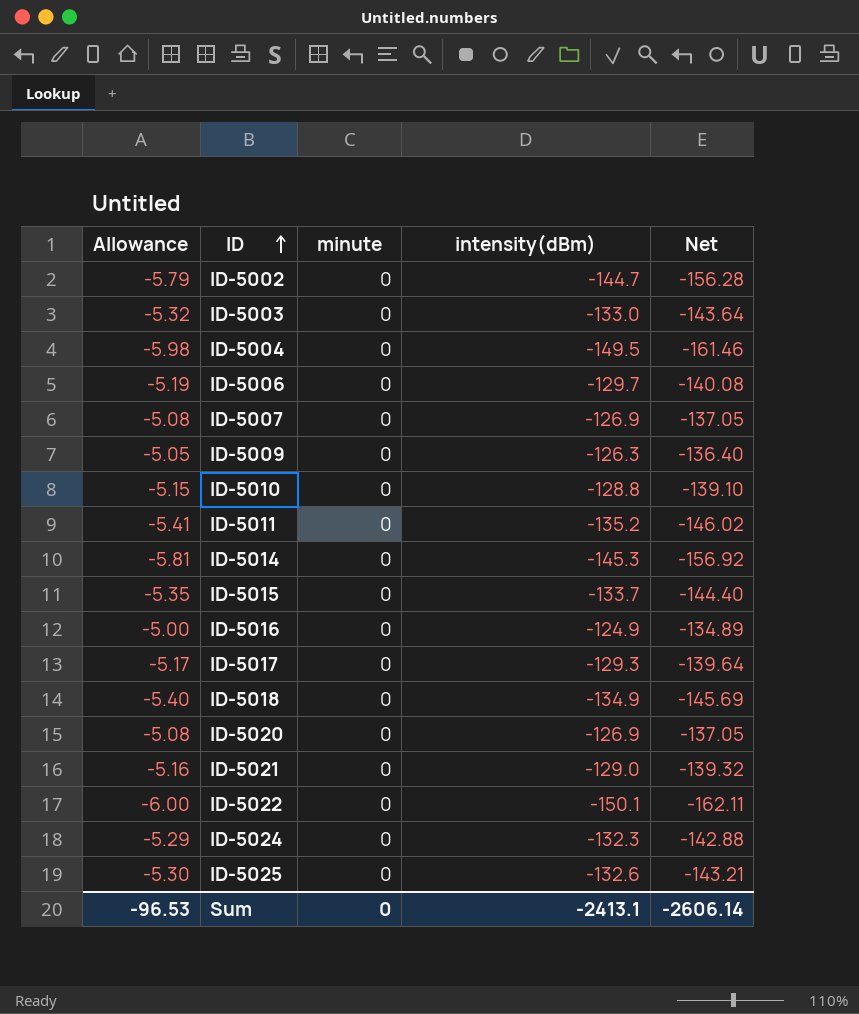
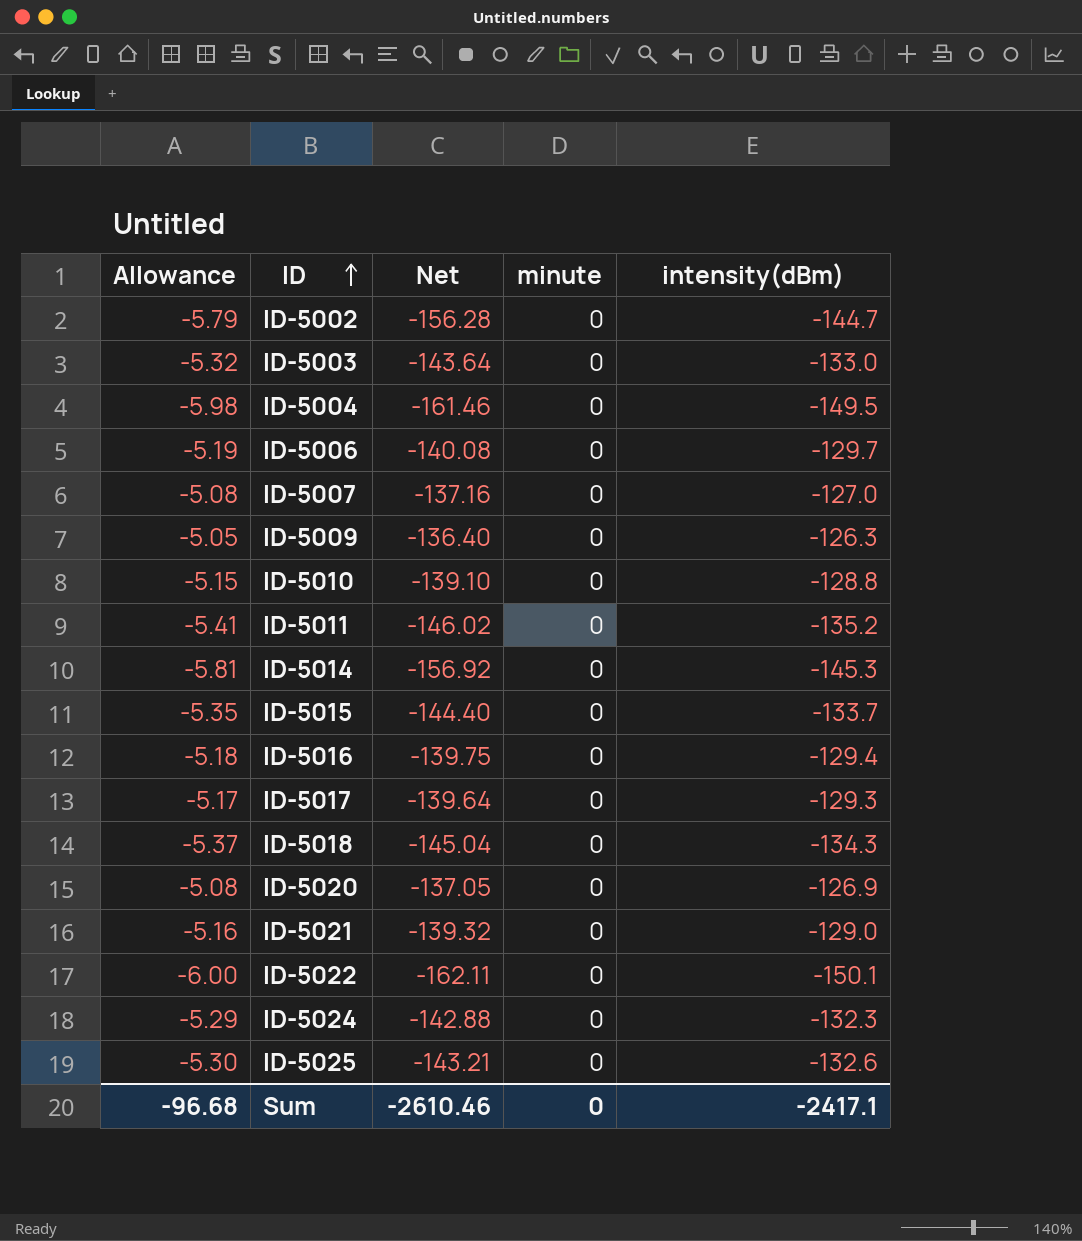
column Net | position: 5 -> 3
ID-5007 | Net: -137.05 -> -137.16
ID-5007 | intensity(dBm): -126.9 -> -127.0
ID-5016 | Allowance: -5.00 -> -5.18
ID-5016 | Net: -134.89 -> -139.75
ID-5016 | intensity(dBm): -124.9 -> -129.4
ID-5018 | Allowance: -5.40 -> -5.37
ID-5018 | Net: -145.69 -> -145.04
ID-5018 | intensity(dBm): -134.9 -> -134.3
Sum | Allowance: -96.53 -> -96.68
Sum | Net: -2606.14 -> -2610.46
Sum | intensity(dBm): -2413.1 -> -2417.1

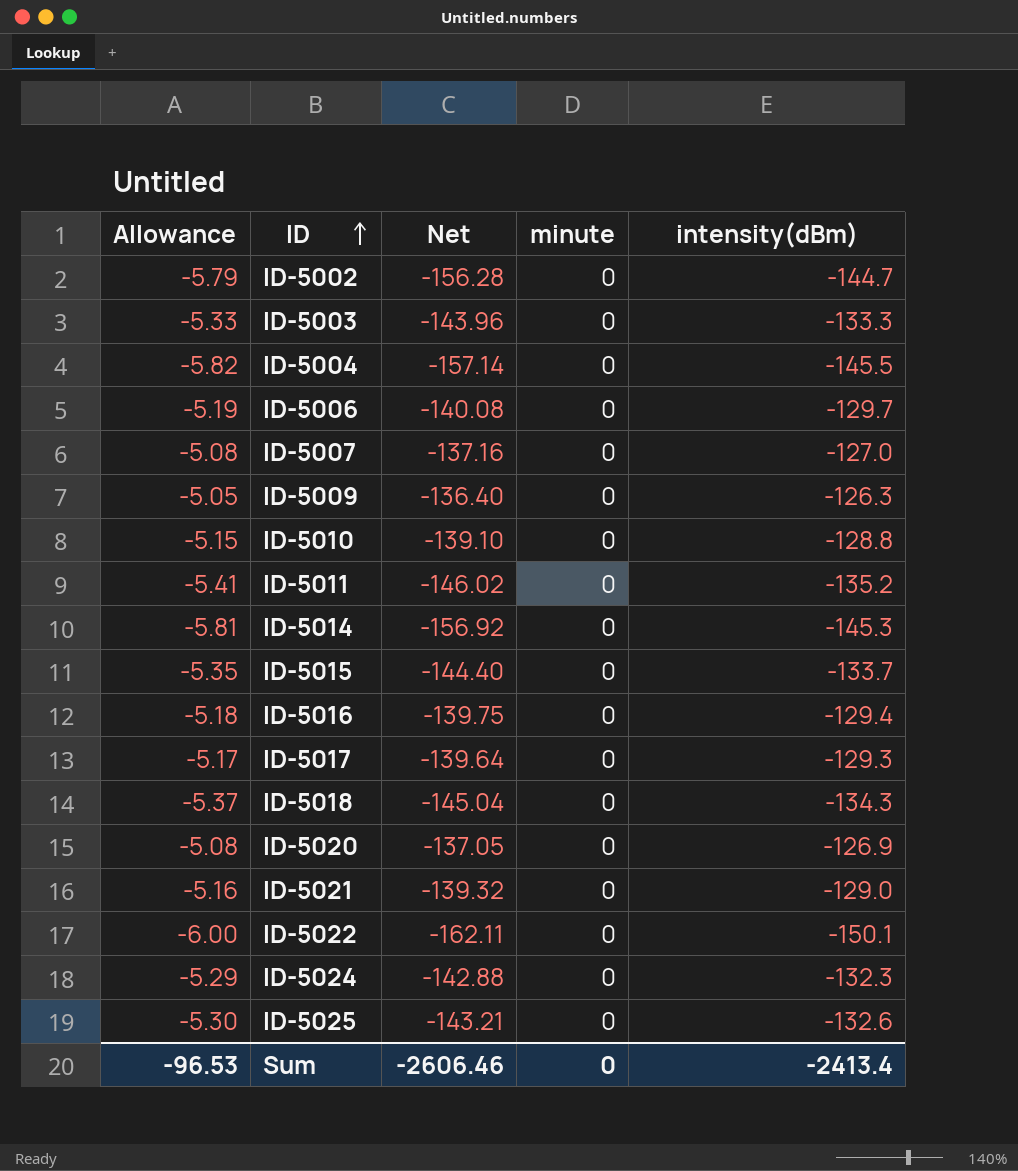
ID-5003 | Allowance: -5.32 -> -5.33
ID-5003 | Net: -143.64 -> -143.96
ID-5003 | intensity(dBm): -133.0 -> -133.3
ID-5004 | Allowance: -5.98 -> -5.82
ID-5004 | Net: -161.46 -> -157.14
ID-5004 | intensity(dBm): -149.5 -> -145.5
Sum | Allowance: -96.68 -> -96.53
Sum | Net: -2610.46 -> -2606.46
Sum | intensity(dBm): -2417.1 -> -2413.4

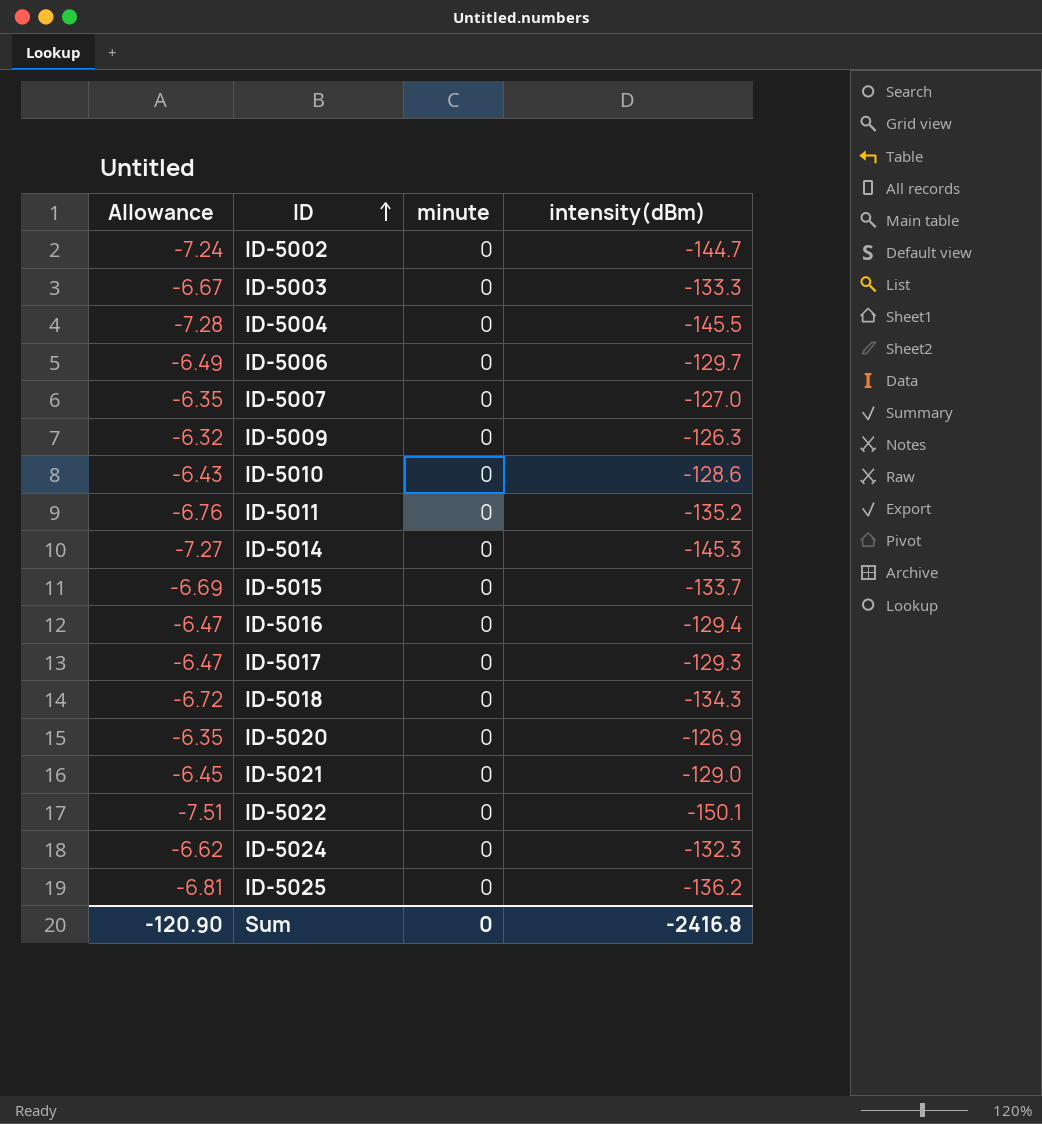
column Net | formula: [intensity(dBm)] * 1.08 -> none
column Allowance | formula: [intensity(dBm)] * 0.04 -> [intensity(dBm)] * 0.05
ID-5010 | intensity(dBm): -128.8 -> -128.6
ID-5025 | intensity(dBm): -132.6 -> -136.2
Sum | Allowance: -96.53 -> -120.90
Sum | intensity(dBm): -2413.4 -> -2416.8

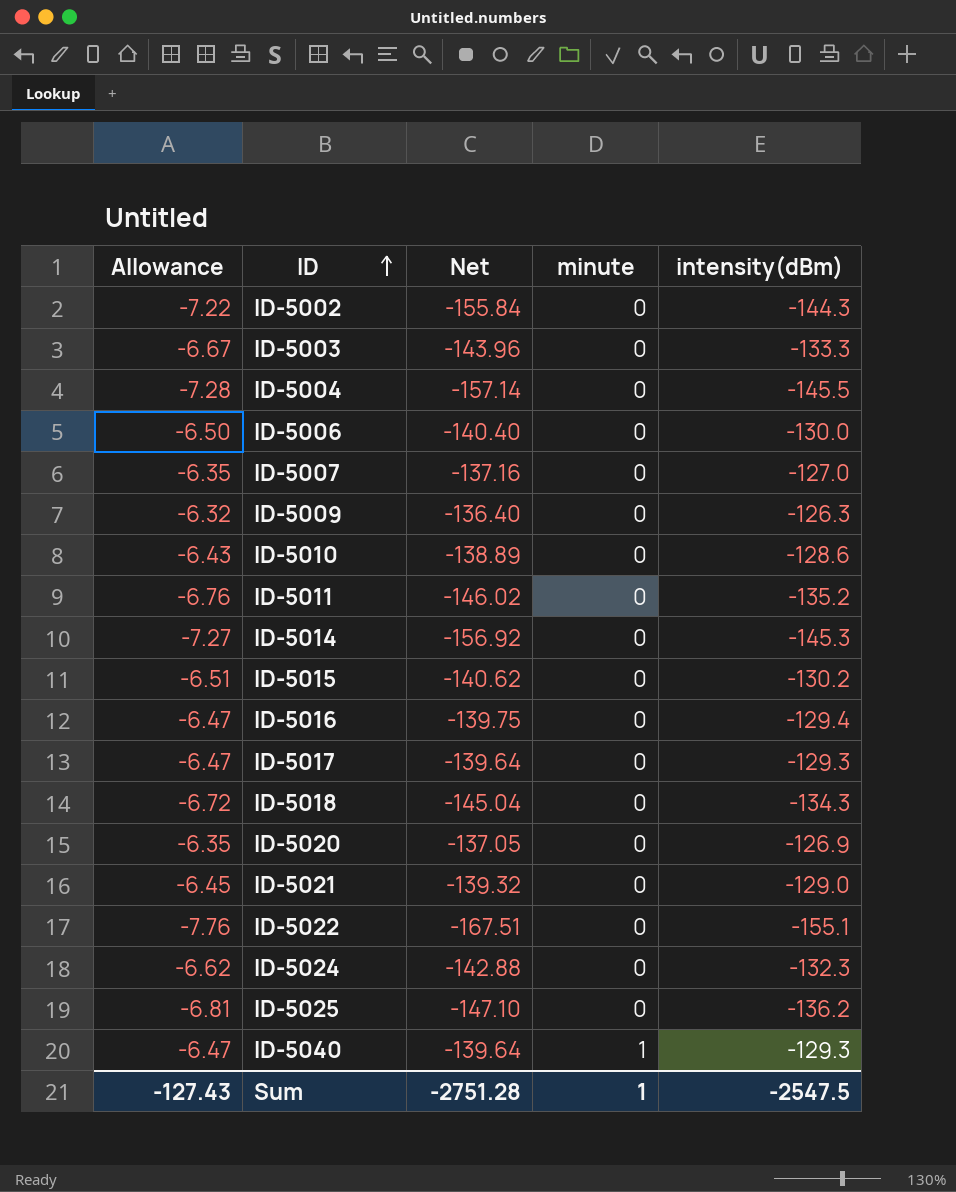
column Net | formula: none -> [intensity(dBm)] * 1.08
ID-5002 | Allowance: -7.24 -> -7.22
ID-5002 | intensity(dBm): -144.7 -> -144.3
ID-5006 | Allowance: -6.49 -> -6.50
ID-5006 | intensity(dBm): -129.7 -> -130.0
ID-5015 | Allowance: -6.69 -> -6.51
ID-5015 | intensity(dBm): -133.7 -> -130.2
ID-5022 | Allowance: -7.51 -> -7.76
ID-5022 | intensity(dBm): -150.1 -> -155.1
row ID-5040: none -> -6.47 | -139.64 | 1 | -129.3
Sum | Allowance: -120.90 -> -127.43
Sum | minute: 0 -> 1
Sum | intensity(dBm): -2416.8 -> -2547.5

